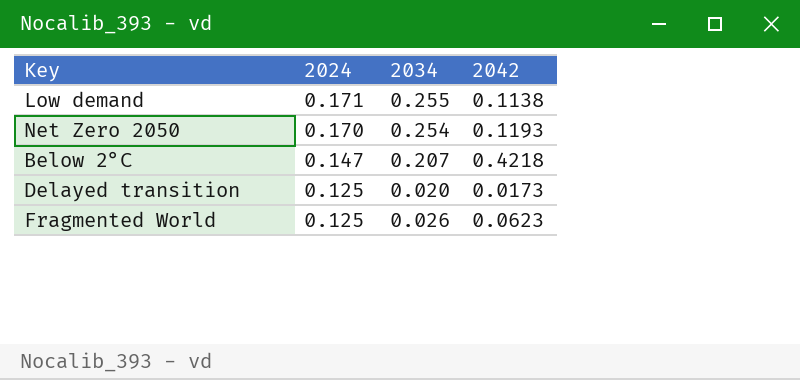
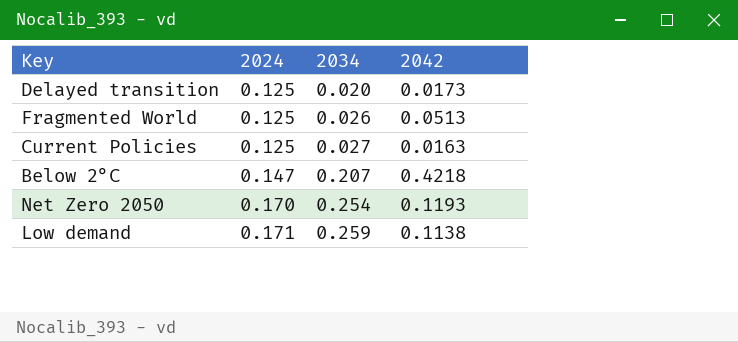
row order: 2024 descending -> 2024 ascending
Fragmented World | 2042: 0.0623 -> 0.0513
row Current Policies: none -> 0.125 | 0.027 | 0.0163
Low demand | 2034: 0.255 -> 0.259

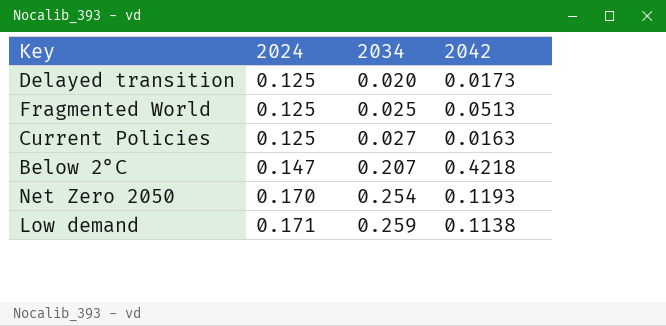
Fragmented World | 2034: 0.026 -> 0.025

